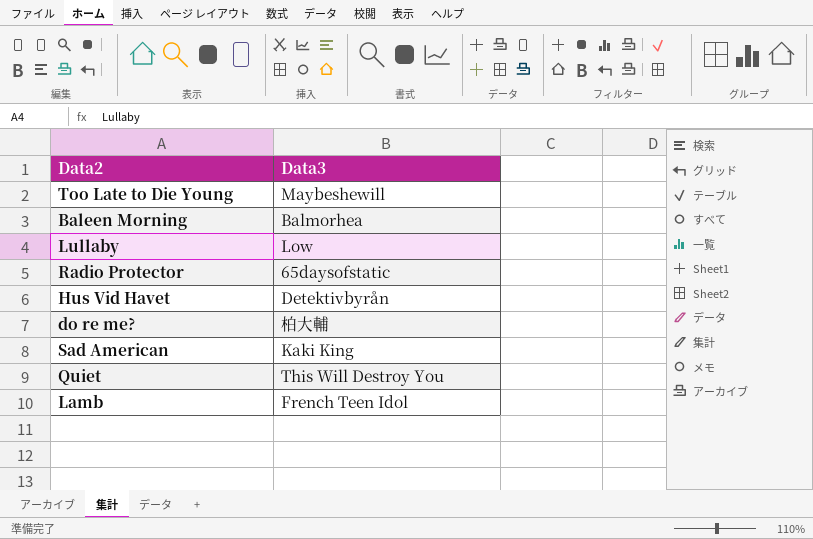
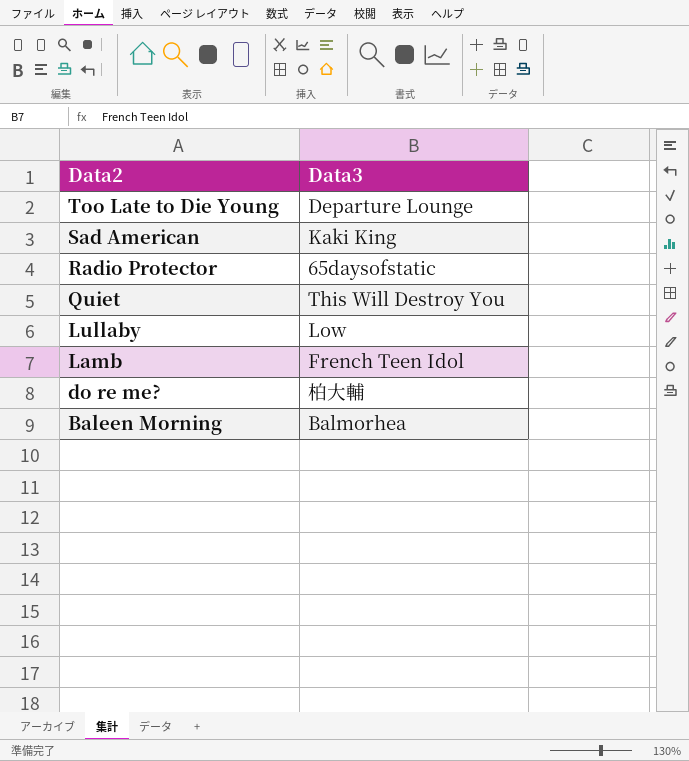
row order: none -> Data2 descending
row Hus Vid Havet: Detektivbyrån -> none
Too Late to Die Young | Data3: Maybeshewill -> Departure Lounge

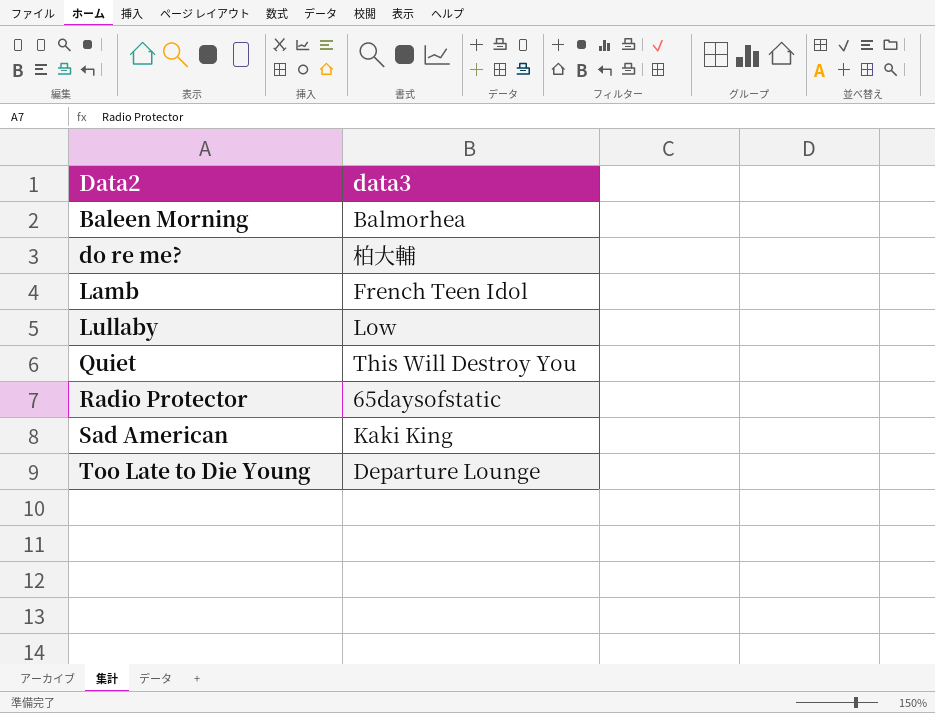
row order: Data2 descending -> Data2 ascending
column name: Data3 -> data3

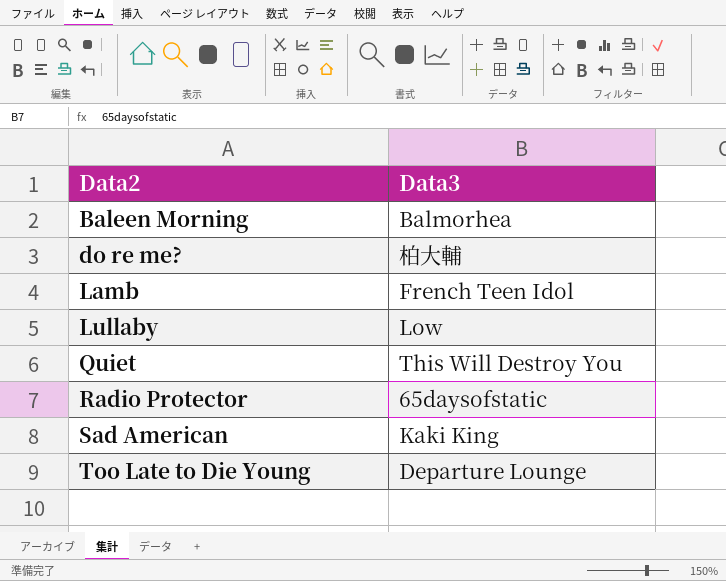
column name: data3 -> Data3

